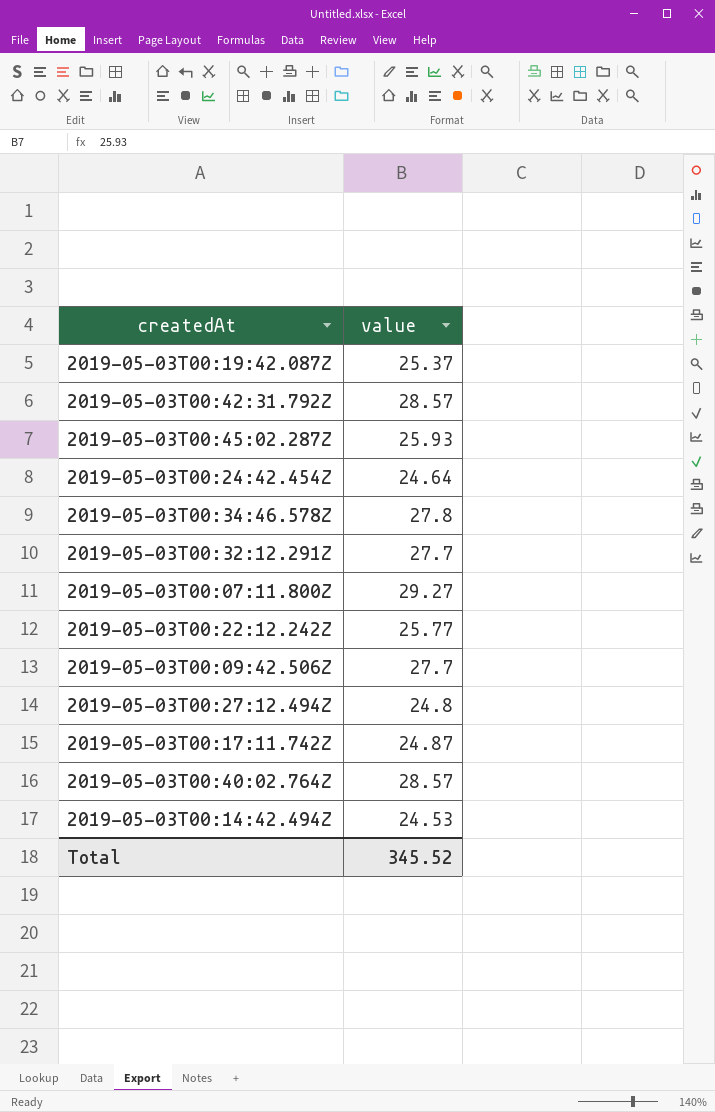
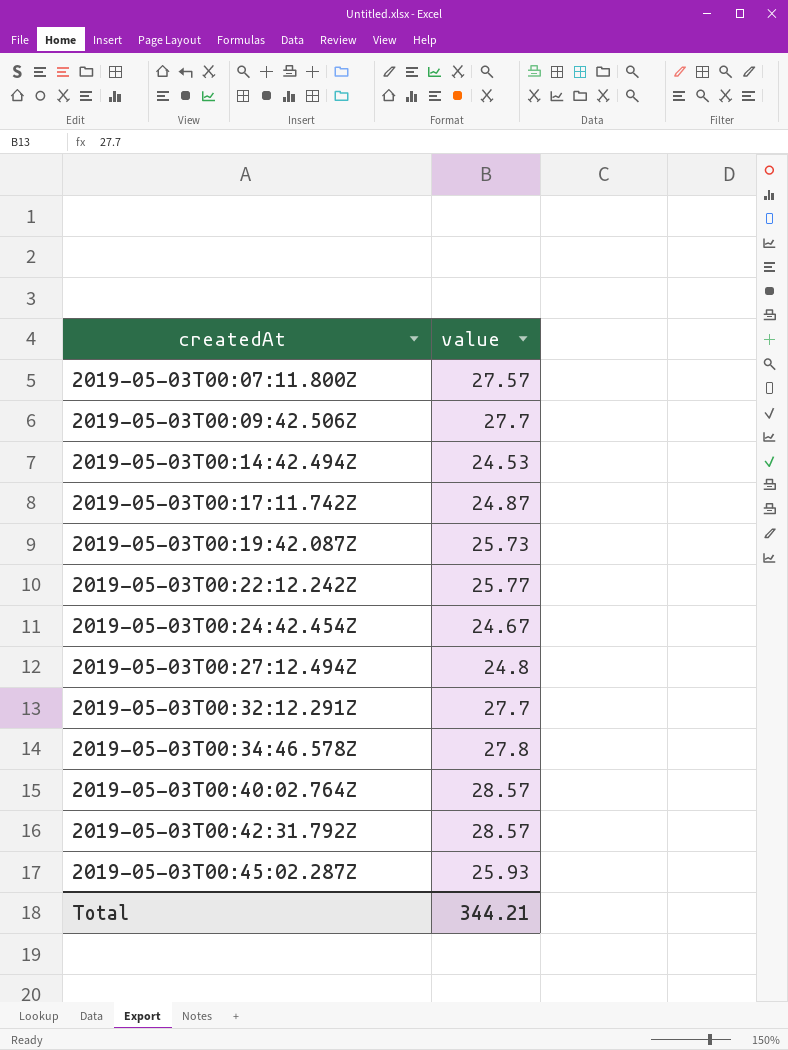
row order: none -> createdAt ascending
2019-05-03T00:07:11.800Z | value: 29.27 -> 27.57
2019-05-03T00:19:42.087Z | value: 25.37 -> 25.73
2019-05-03T00:24:42.454Z | value: 24.64 -> 24.67
Total | value: 345.52 -> 344.21

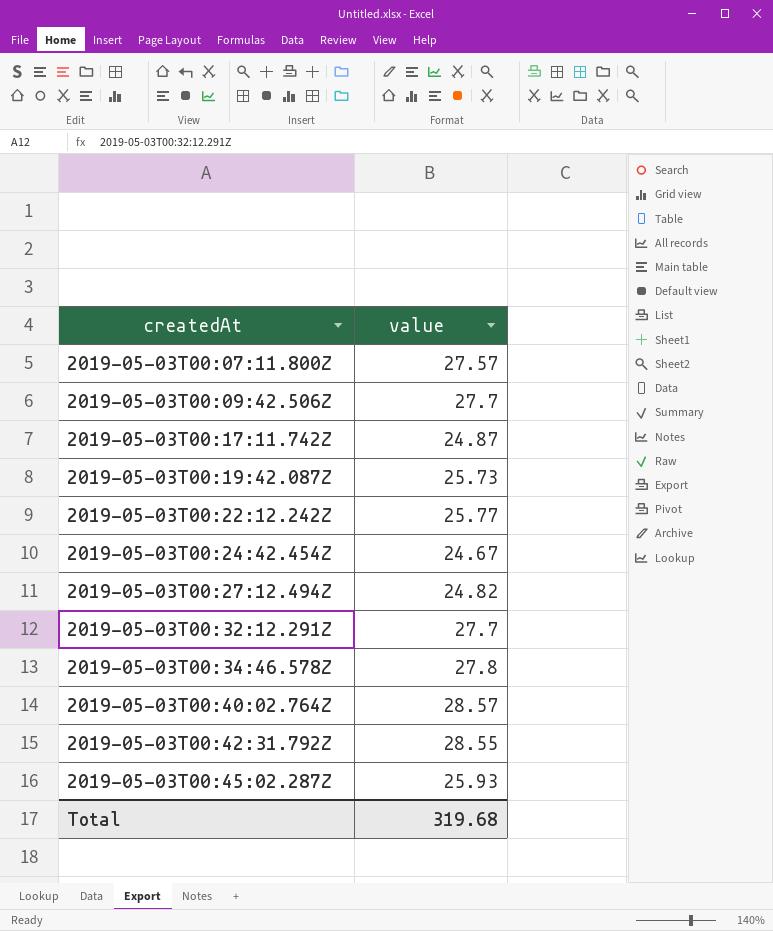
row 2019-05-03T00:14:42.494Z: 24.53 -> none
2019-05-03T00:27:12.494Z | value: 24.8 -> 24.82
2019-05-03T00:42:31.792Z | value: 28.57 -> 28.55
Total | value: 344.21 -> 319.68

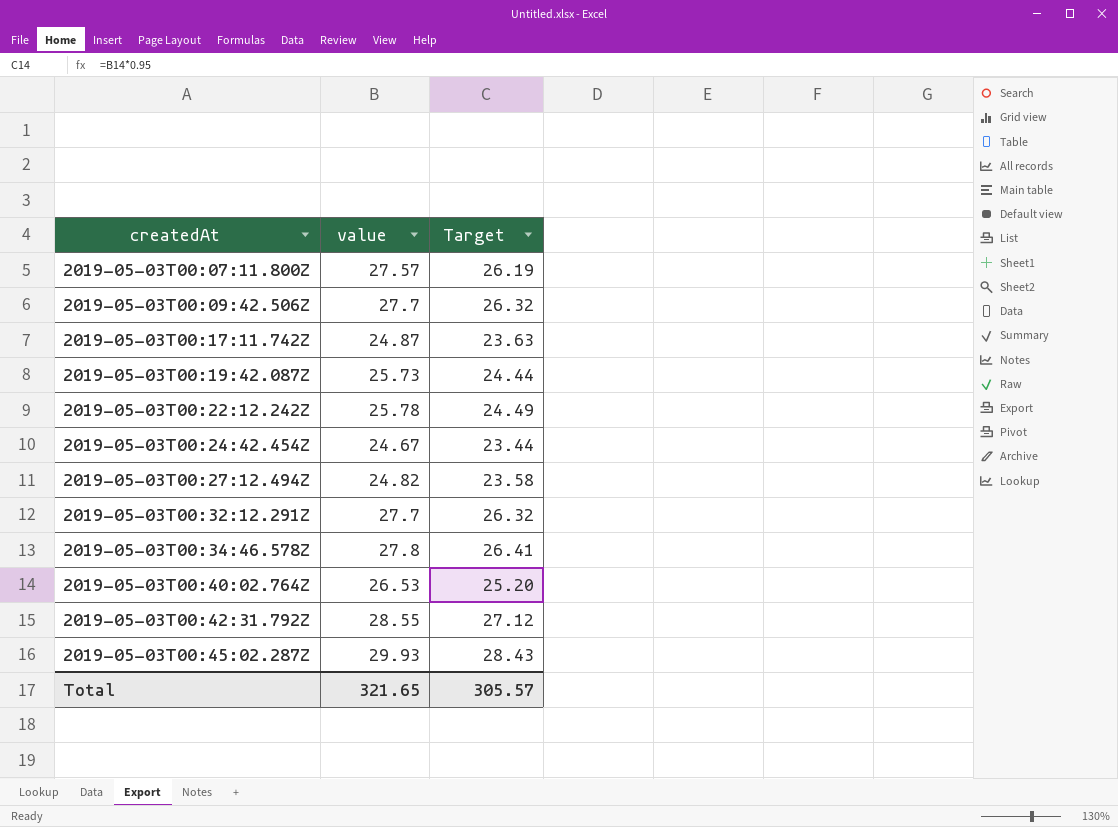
column Target | formula: none -> [value] * 0.95
2019-05-03T00:22:12.242Z | value: 25.77 -> 25.78
2019-05-03T00:40:02.764Z | value: 28.57 -> 26.53
2019-05-03T00:45:02.287Z | value: 25.93 -> 29.93
Total | value: 319.68 -> 321.65

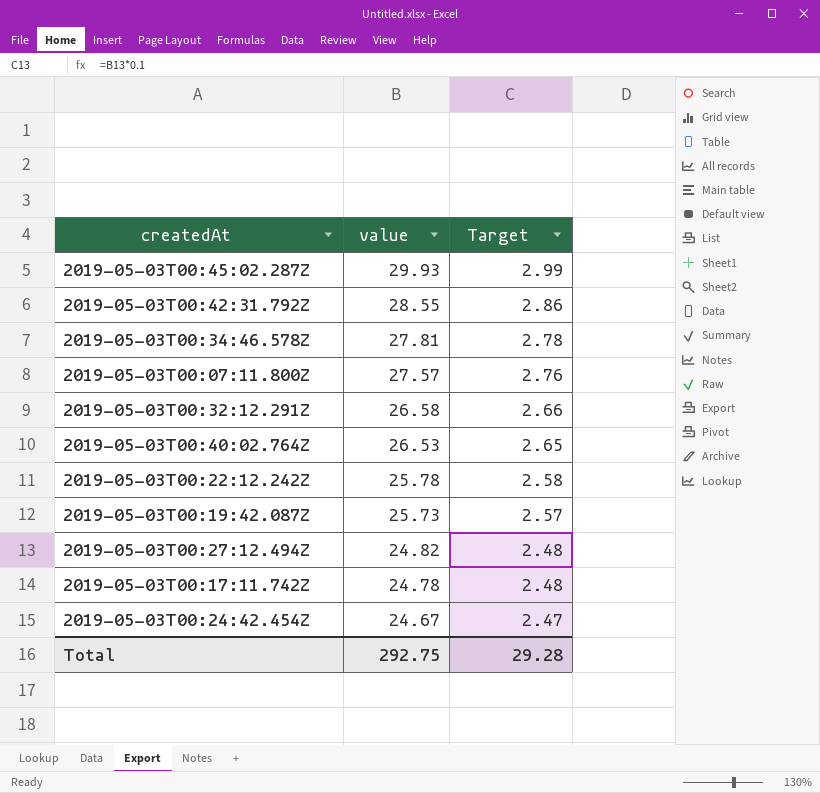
row order: createdAt ascending -> value descending
column Target | formula: [value] * 0.95 -> [value] * 0.1
row 2019-05-03T00:09:42.506Z: 27.7 | 26.32 -> none
2019-05-03T00:34:46.578Z | value: 27.8 -> 27.81
2019-05-03T00:32:12.291Z | value: 27.7 -> 26.58
2019-05-03T00:17:11.742Z | value: 24.87 -> 24.78
Total | value: 321.65 -> 292.75
Total | Target: 305.57 -> 29.28

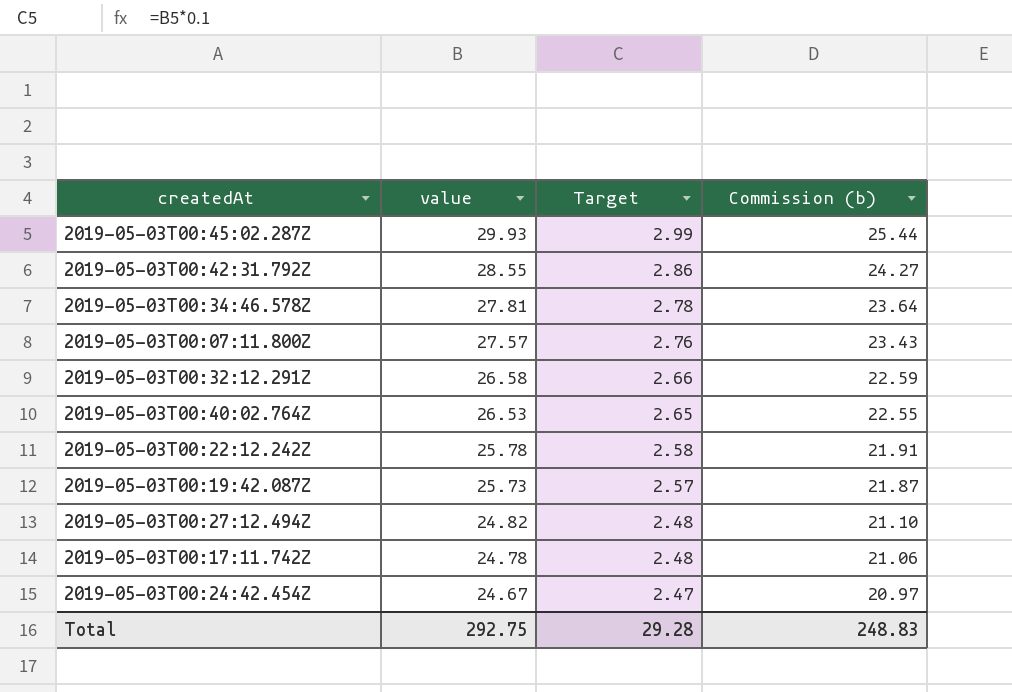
column Commission (b) | formula: none -> [value] * 0.85

